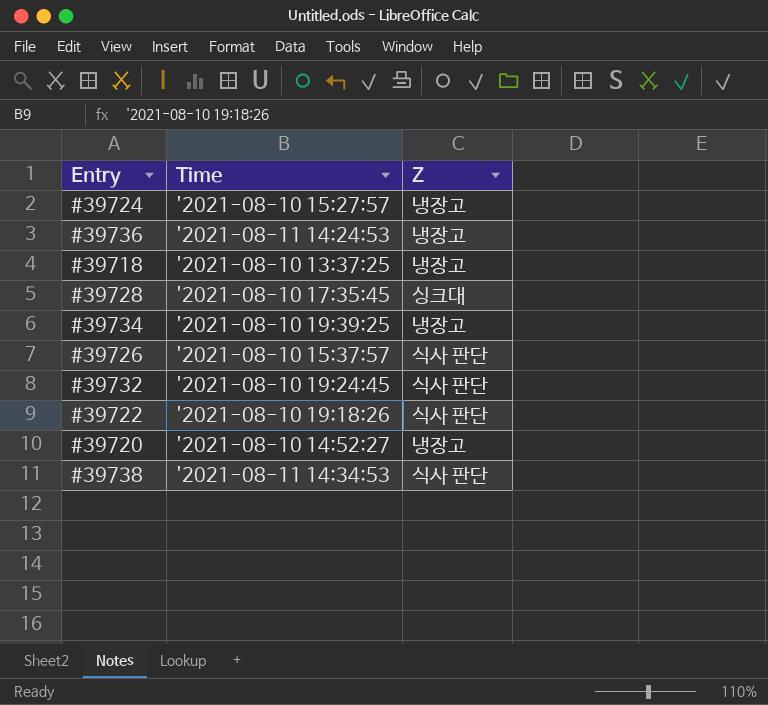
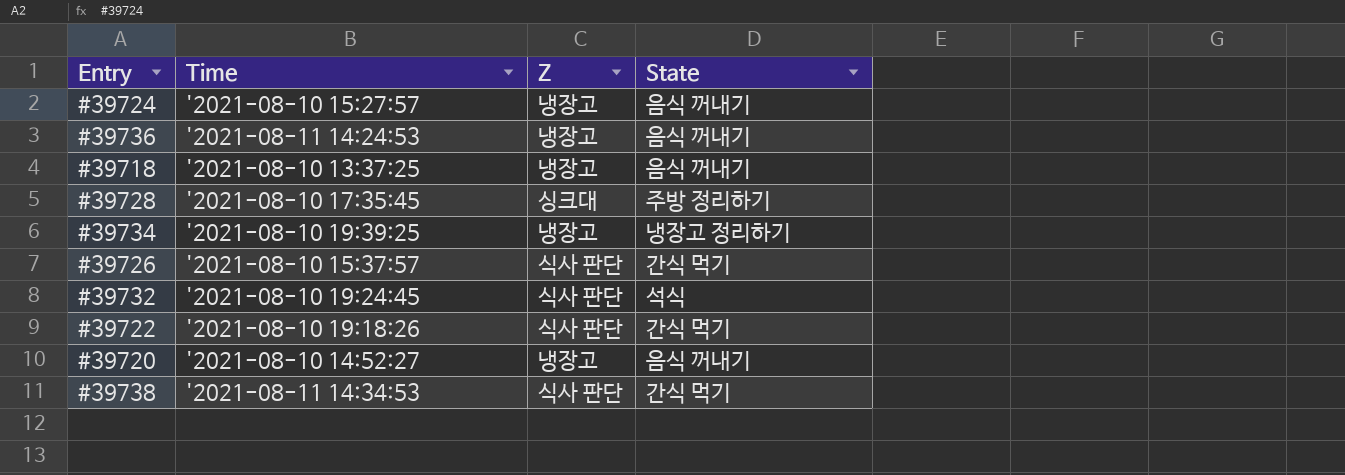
column State | position: none -> 4

